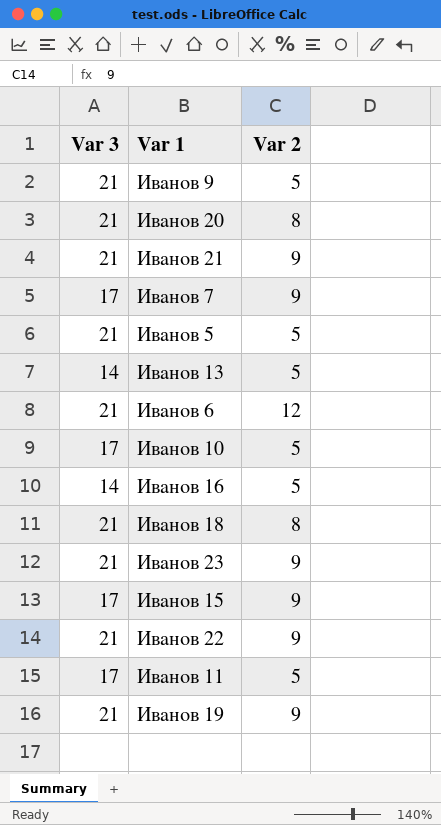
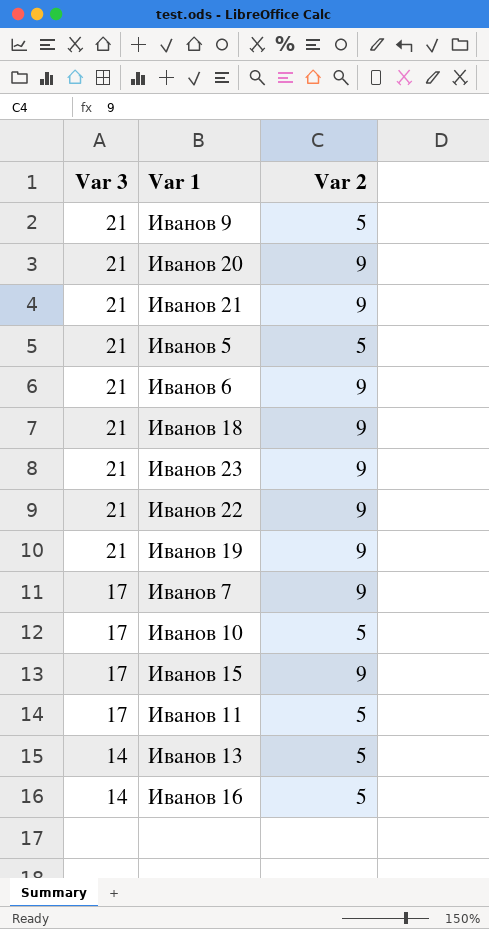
row order: none -> Var 3 descending
Иванов 20 | Var 2: 8 -> 9
Иванов 6 | Var 2: 12 -> 9
Иванов 18 | Var 2: 8 -> 9

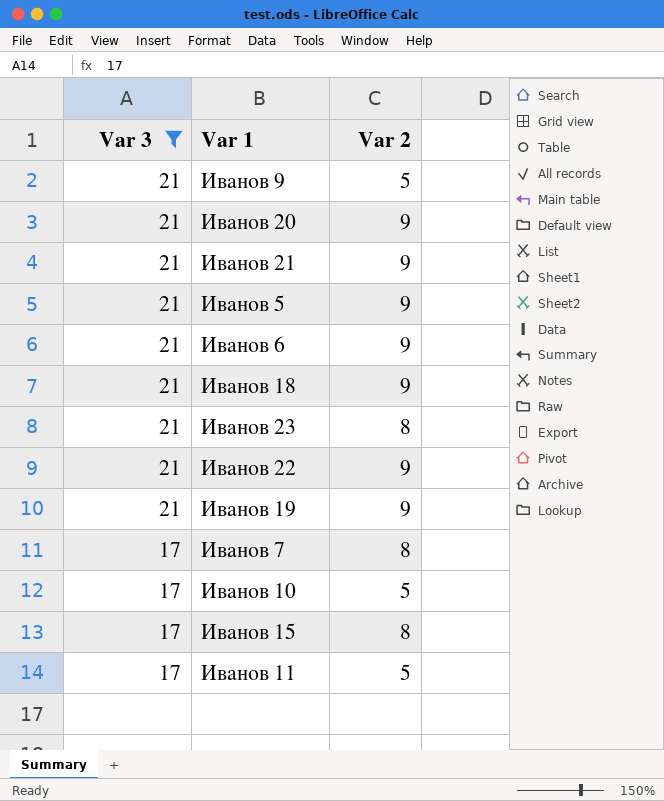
filter: none -> Var 3 != 14
Иванов 5 | Var 2: 5 -> 9
Иванов 23 | Var 2: 9 -> 8
Иванов 7 | Var 2: 9 -> 8
Иванов 15 | Var 2: 9 -> 8

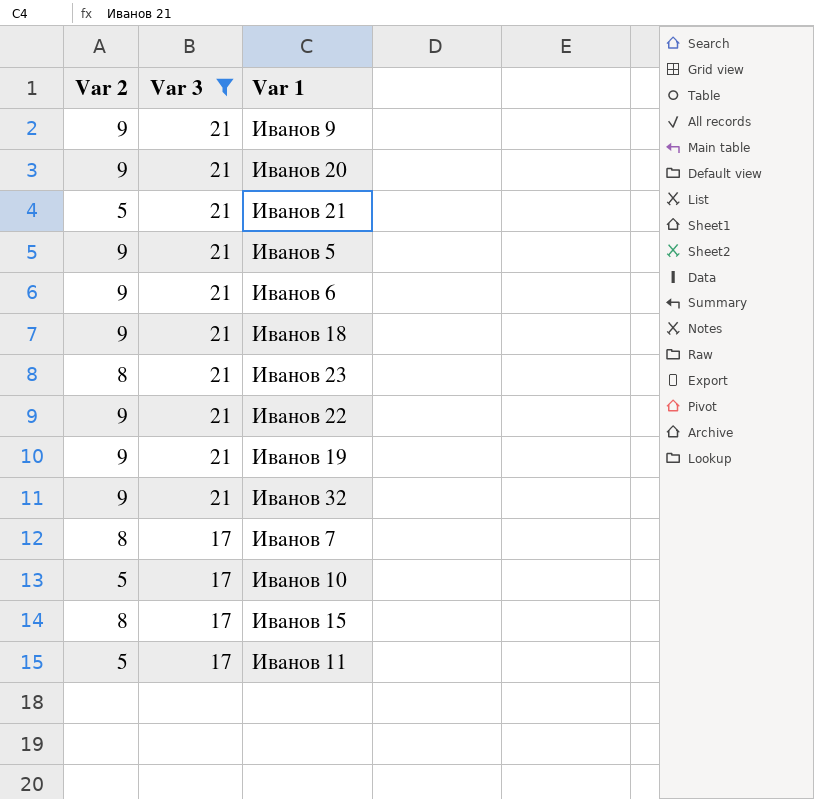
column Var 2 | position: 3 -> 1
Иванов 9 | Var 2: 5 -> 9
Иванов 21 | Var 2: 9 -> 5
row Иванов 32: none -> 9 | 21

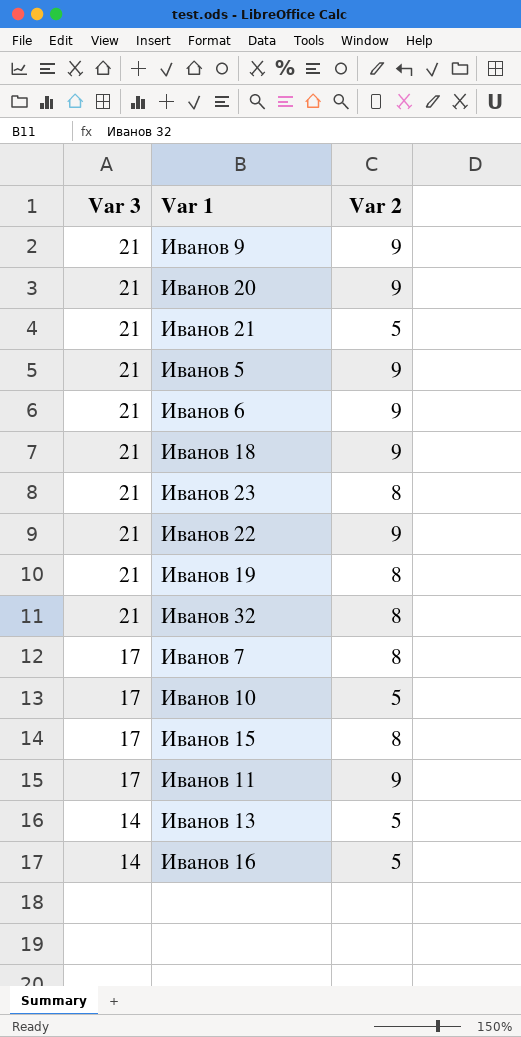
filter: Var 3 != 14 -> none
column Var 2 | position: 1 -> 3
Иванов 19 | Var 2: 9 -> 8
Иванов 32 | Var 2: 9 -> 8
Иванов 11 | Var 2: 5 -> 9

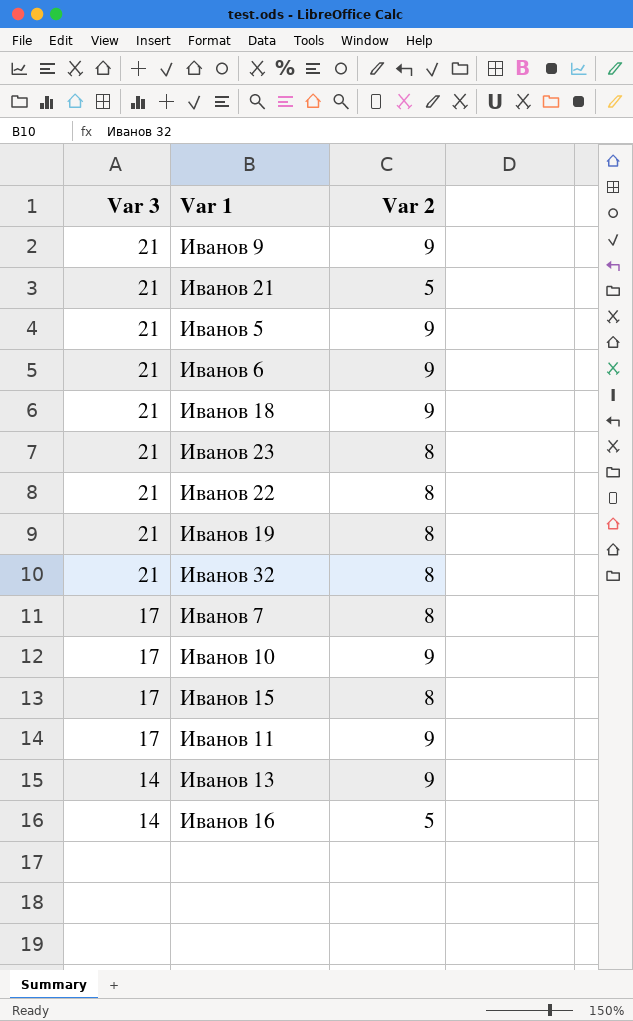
row Иванов 20: 21 | 9 -> none
Иванов 22 | Var 2: 9 -> 8
Иванов 10 | Var 2: 5 -> 9
Иванов 13 | Var 2: 5 -> 9

